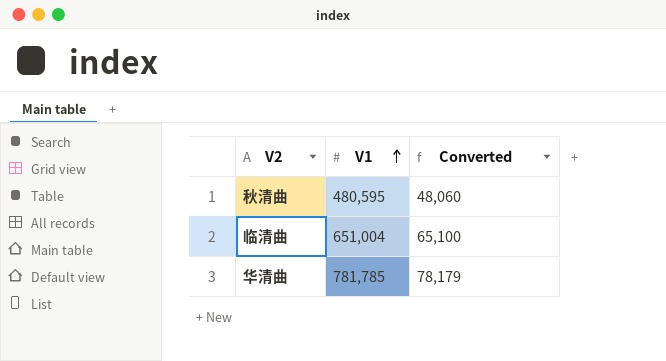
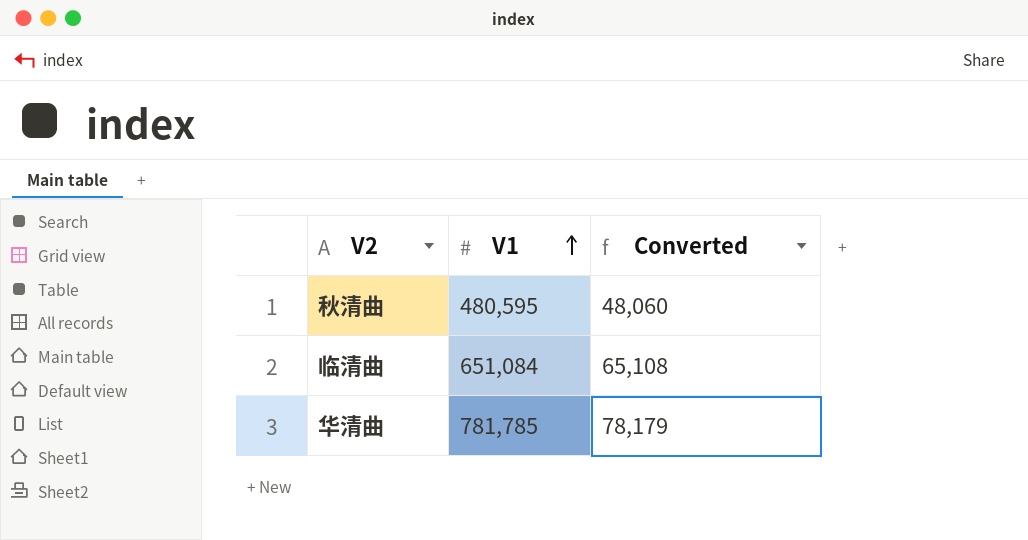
临清曲 | V1: 651,004 -> 651,084
临清曲 | Converted: 65,100 -> 65,108

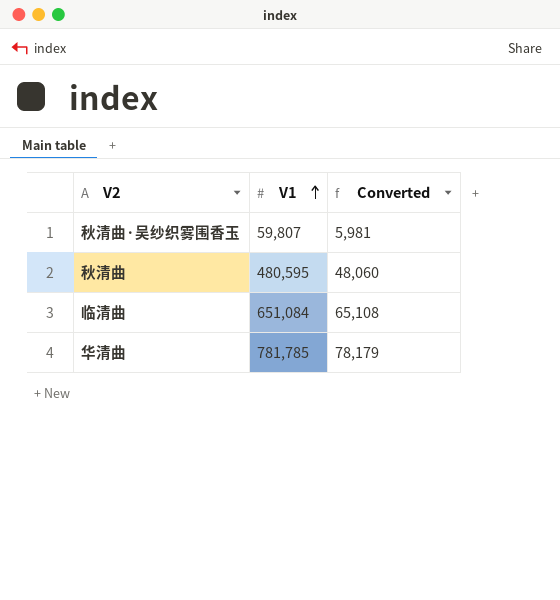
row 秋清曲·吴纱织雾围香玉: none -> 59,807 | 5,981

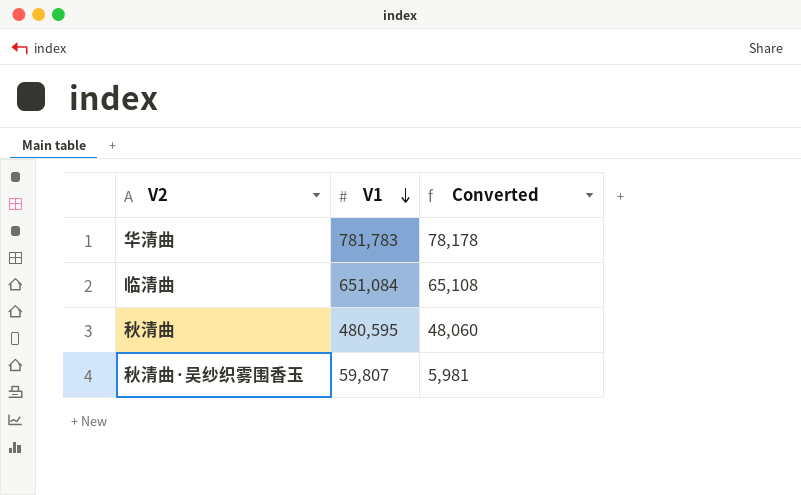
row order: V1 ascending -> V1 descending
华清曲 | V1: 781,785 -> 781,783
华清曲 | Converted: 78,179 -> 78,178

